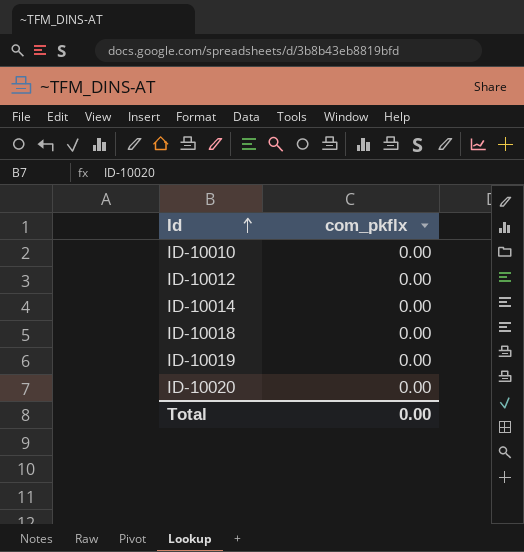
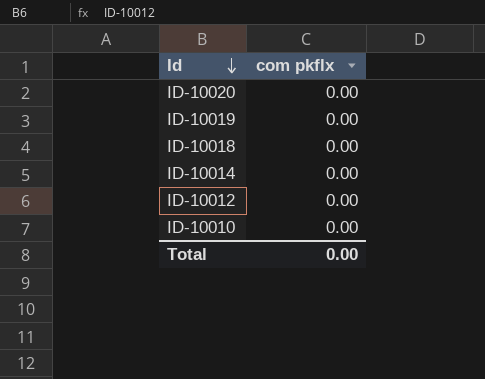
row order: Id ascending -> Id descending
column name: com_pkflx -> com pkflx

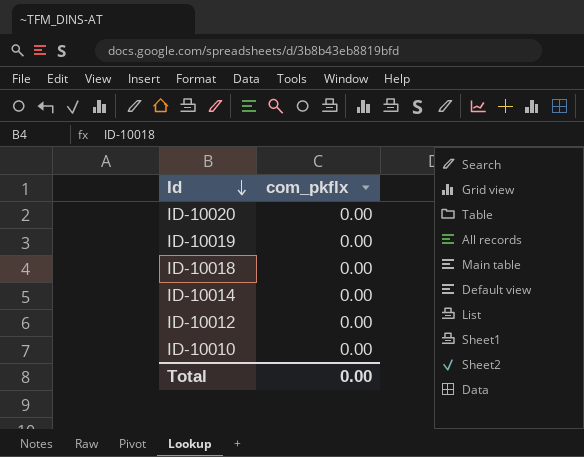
column name: com pkflx -> com_pkflx

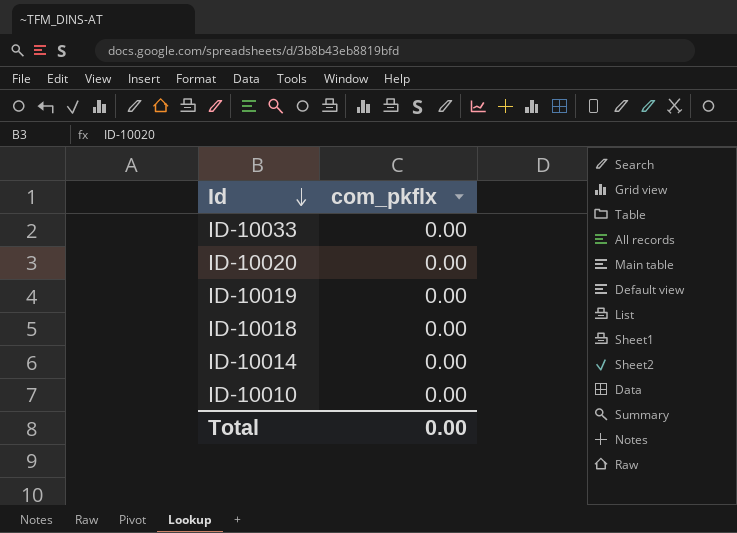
row ID-10012: 0.00 -> none
row ID-10033: none -> 0.00

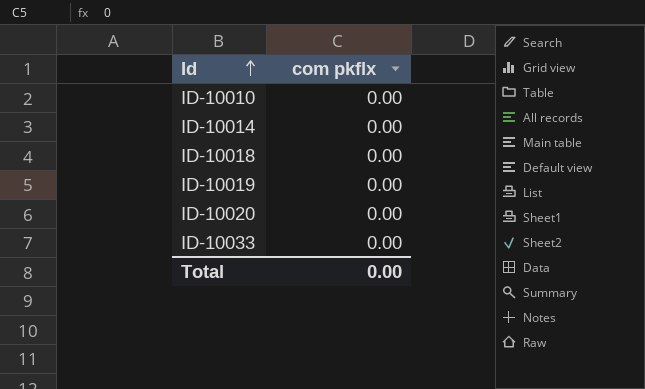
row order: Id descending -> Id ascending
column name: com_pkflx -> com pkflx

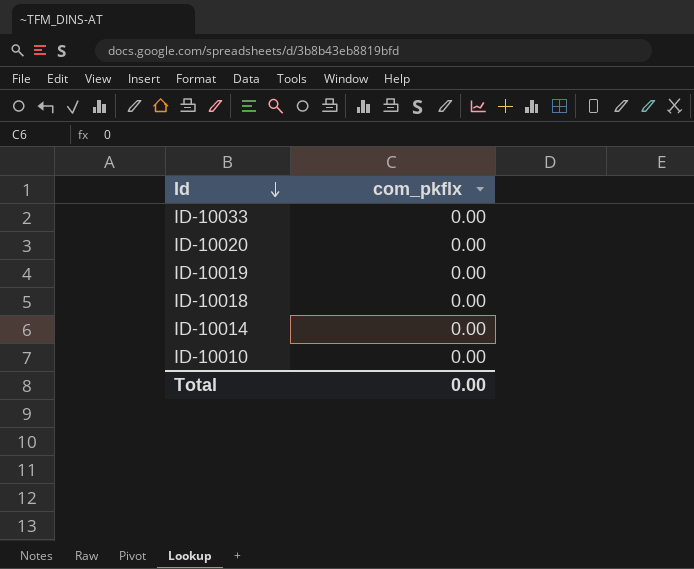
row order: Id ascending -> Id descending
column name: com pkflx -> com_pkflx

